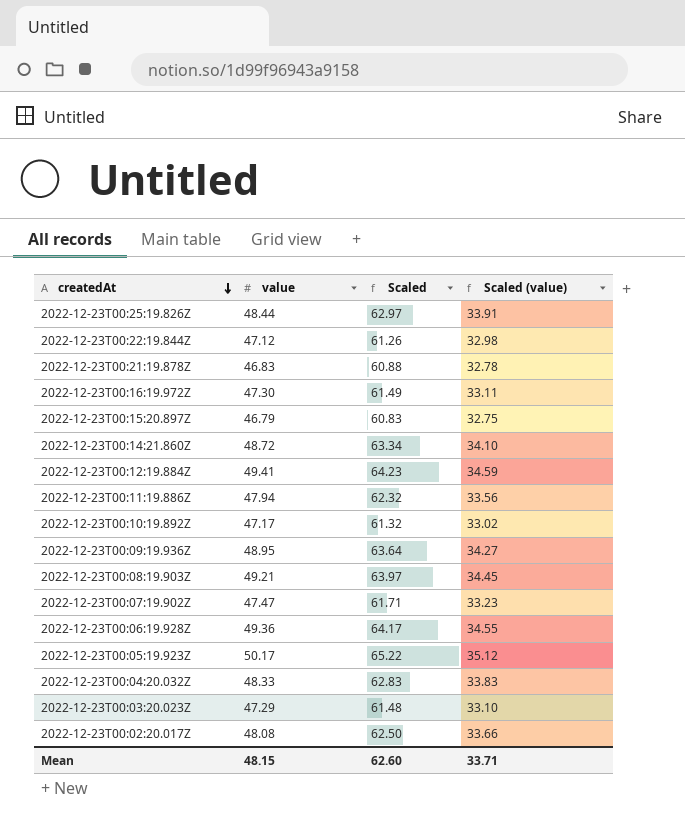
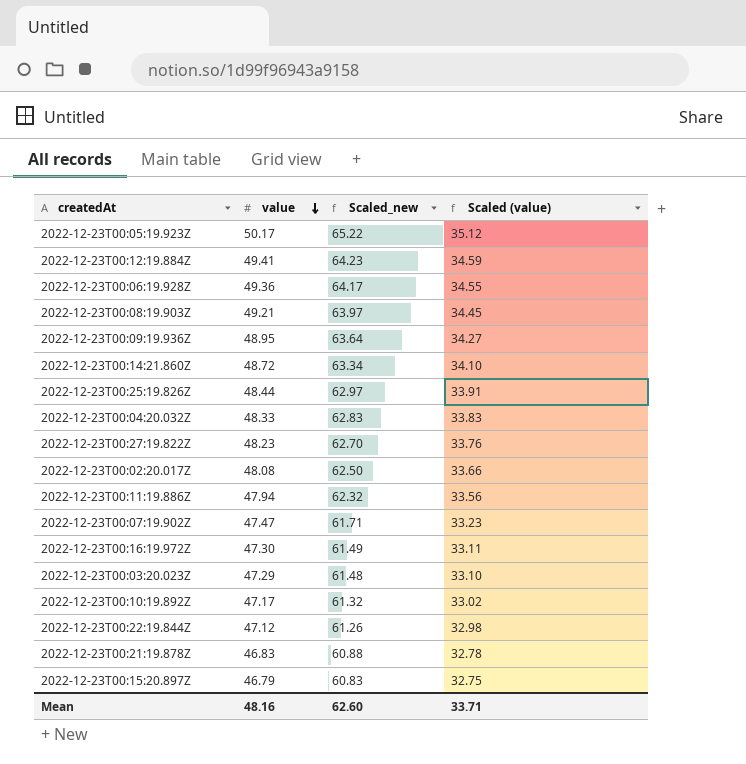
row order: createdAt descending -> value descending
column name: Scaled -> Scaled_new
row 2022-12-23T00:27:19.822Z: none -> 48.23 | 62.70 | 33.76
Mean | value: 48.15 -> 48.16

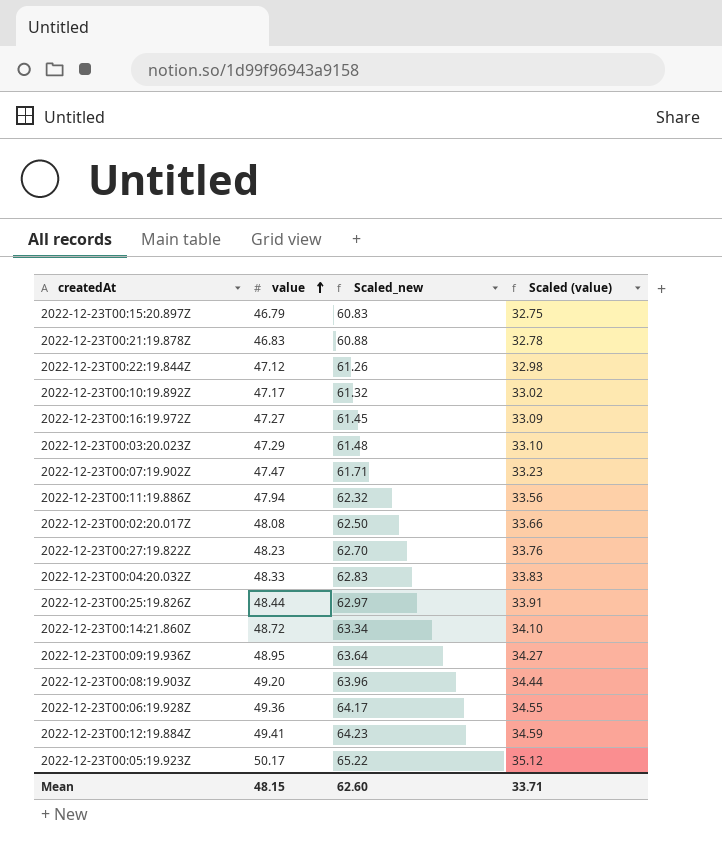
row order: value descending -> value ascending
2022-12-23T00:16:19.972Z | value: 47.30 -> 47.27
2022-12-23T00:16:19.972Z | Scaled_new: 61.49 -> 61.45
2022-12-23T00:16:19.972Z | Scaled (value): 33.11 -> 33.09
2022-12-23T00:08:19.903Z | value: 49.21 -> 49.20
2022-12-23T00:08:19.903Z | Scaled_new: 63.97 -> 63.96
2022-12-23T00:08:19.903Z | Scaled (value): 34.45 -> 34.44
Mean | value: 48.16 -> 48.15

